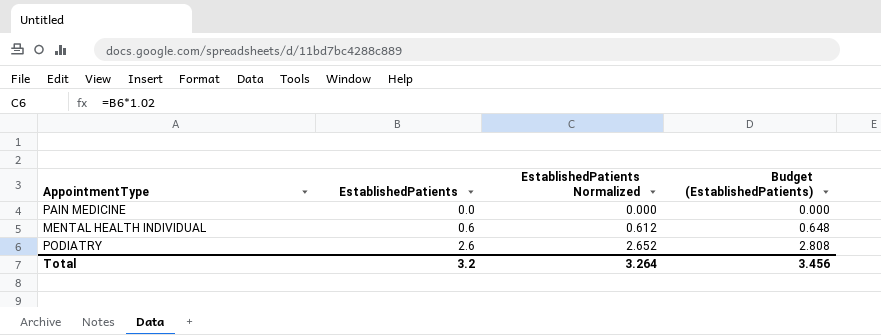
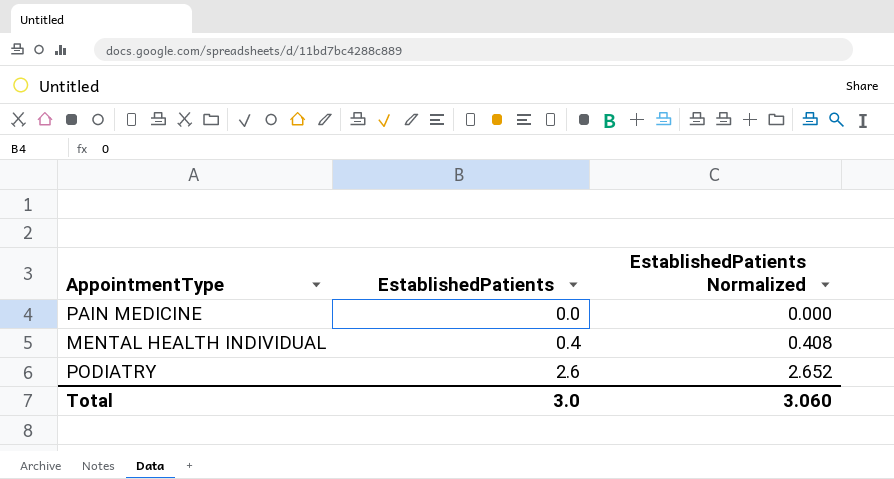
column Budget (EstablishedPatients) | formula: [EstablishedPatients] * 1.08 -> none
MENTAL HEALTH INDIVIDUAL | EstablishedPatients: 0.6 -> 0.4
MENTAL HEALTH INDIVIDUAL | EstablishedPatients Normalized: 0.612 -> 0.408
Total | EstablishedPatients: 3.2 -> 3.0
Total | EstablishedPatients Normalized: 3.264 -> 3.060

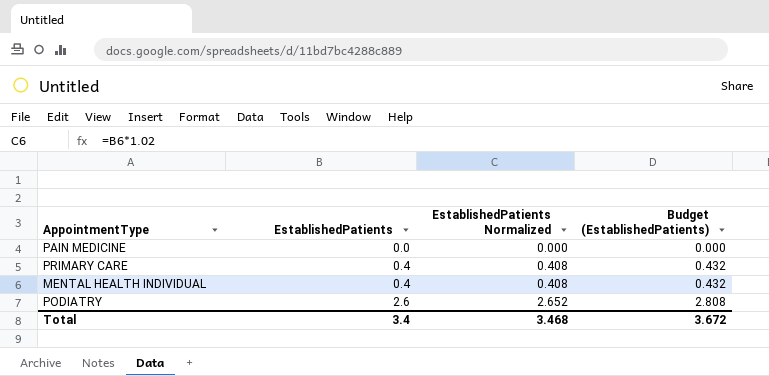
column Budget (EstablishedPatients) | formula: none -> [EstablishedPatients] * 1.08
row PRIMARY CARE: none -> 0.4 | 0.408 | 0.432
Total | EstablishedPatients: 3.0 -> 3.4
Total | EstablishedPatients Normalized: 3.060 -> 3.468

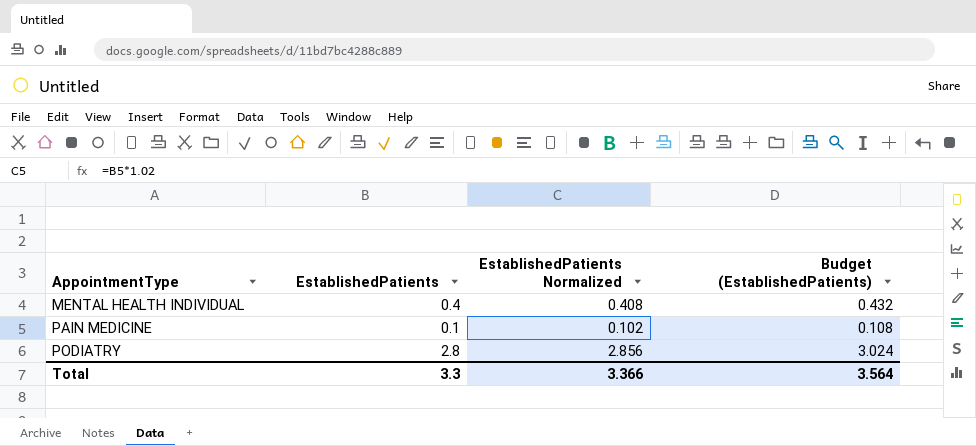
row order: EstablishedPatients ascending -> AppointmentType ascending
row PRIMARY CARE: 0.4 | 0.408 | 0.432 -> none
PAIN MEDICINE | EstablishedPatients: 0.0 -> 0.1
PAIN MEDICINE | EstablishedPatients Normalized: 0.000 -> 0.102
PAIN MEDICINE | Budget (EstablishedPatients): 0.000 -> 0.108
PODIATRY | EstablishedPatients: 2.6 -> 2.8
PODIATRY | EstablishedPatients Normalized: 2.652 -> 2.856
PODIATRY | Budget (EstablishedPatients): 2.808 -> 3.024
Total | EstablishedPatients: 3.4 -> 3.3
Total | EstablishedPatients Normalized: 3.468 -> 3.366
Total | Budget (EstablishedPatients): 3.672 -> 3.564

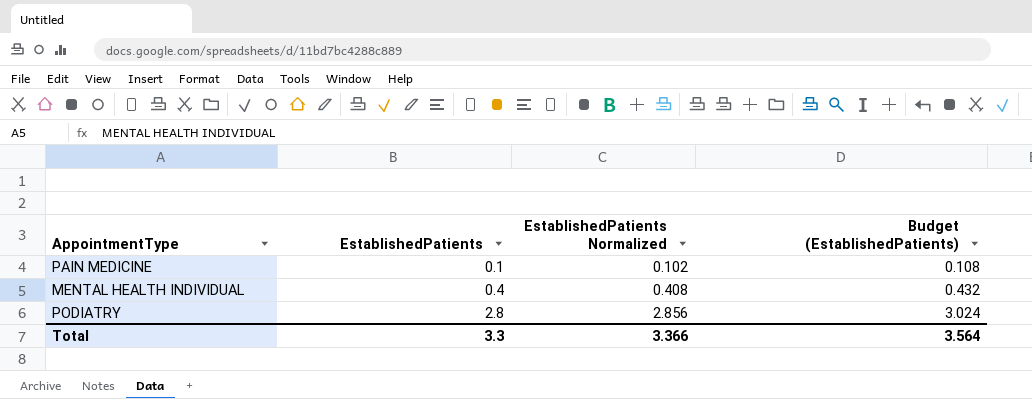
row order: AppointmentType ascending -> EstablishedPatients ascending

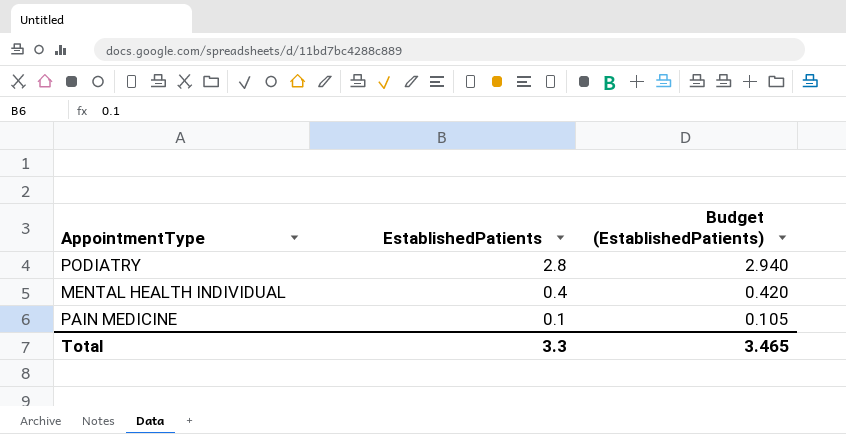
row order: EstablishedPatients ascending -> EstablishedPatients descending
column EstablishedPatients Normalized | formula: [EstablishedPatients] * 1.02 -> none
column Budget (EstablishedPatients) | formula: [EstablishedPatients] * 1.08 -> [EstablishedPatients] * 1.05
Total | Budget (EstablishedPatients): 3.564 -> 3.465

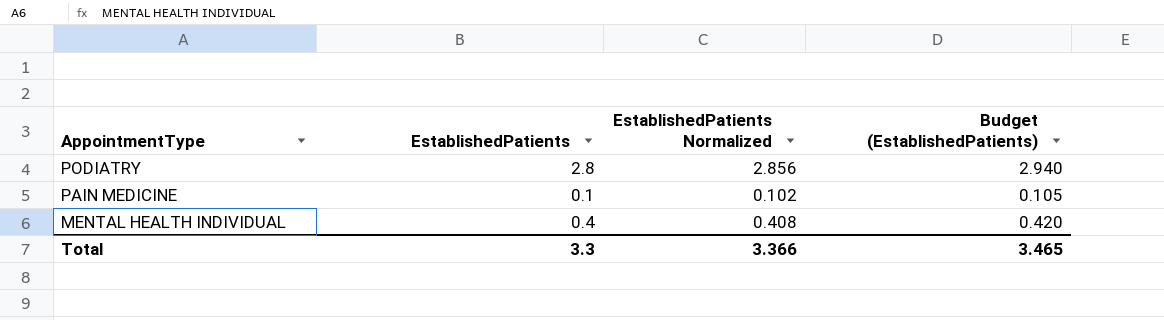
row order: EstablishedPatients descending -> AppointmentType descending
column EstablishedPatients Normalized | formula: none -> [EstablishedPatients] * 1.02

